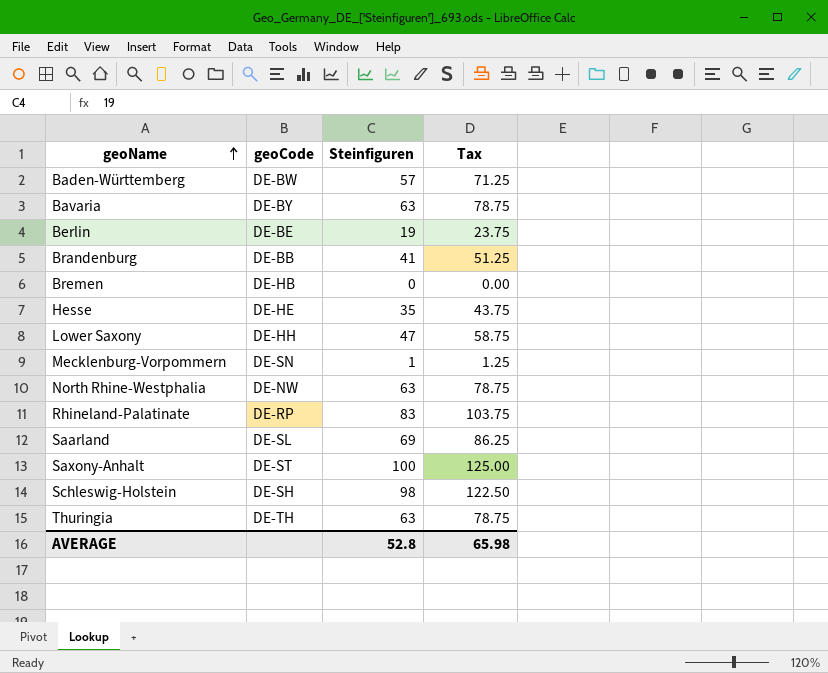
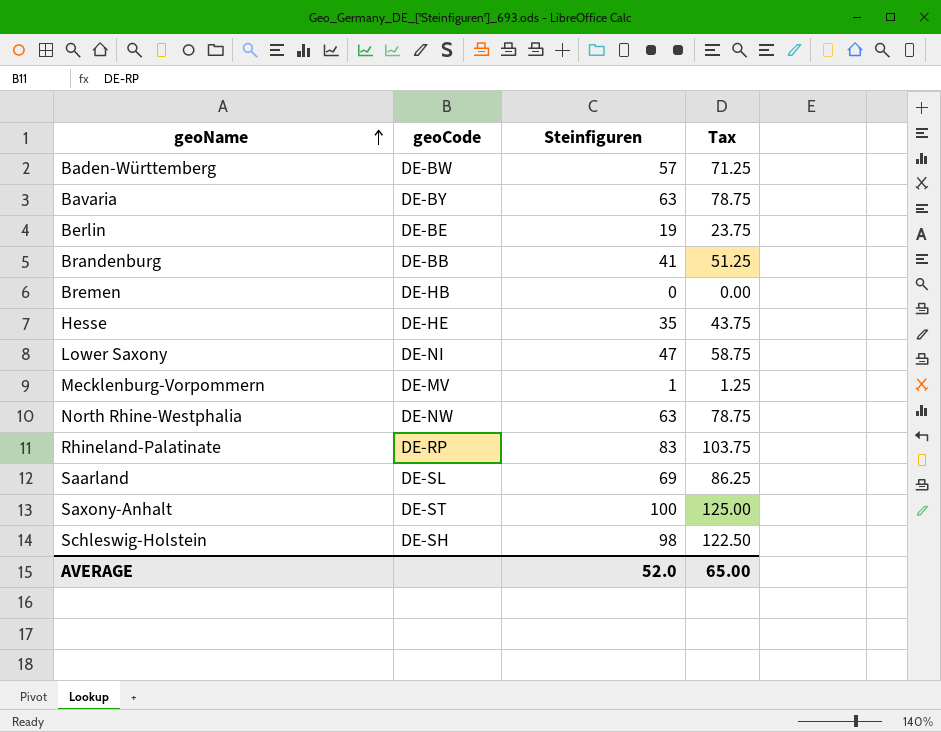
row Thuringia: DE-TH | 63 | 78.75 -> none
Lower Saxony | geoCode: DE-HH -> DE-NI
Mecklenburg-Vorpommern | geoCode: DE-SN -> DE-MV
AVERAGE | Steinfiguren: 52.8 -> 52.0
AVERAGE | Tax: 65.98 -> 65.00

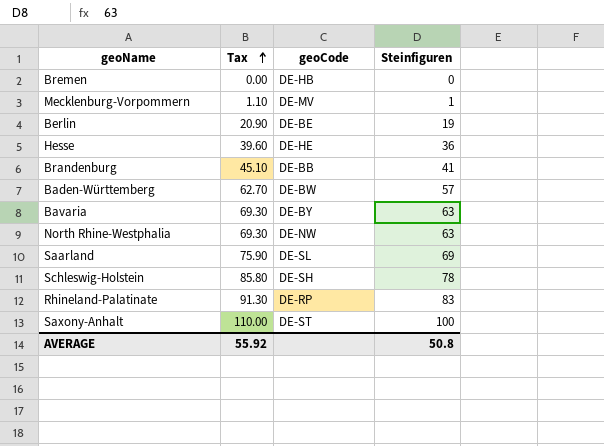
row order: geoName ascending -> Tax ascending
column Tax | formula: [Steinfiguren] * 1.25 -> [Steinfiguren] * 1.1
column Tax | position: 4 -> 2
row Lower Saxony: DE-NI | 47 | 58.75 -> none
Hesse | Steinfiguren: 35 -> 36
Schleswig-Holstein | Steinfiguren: 98 -> 78
AVERAGE | Tax: 65.00 -> 55.92
AVERAGE | Steinfiguren: 52.0 -> 50.8

